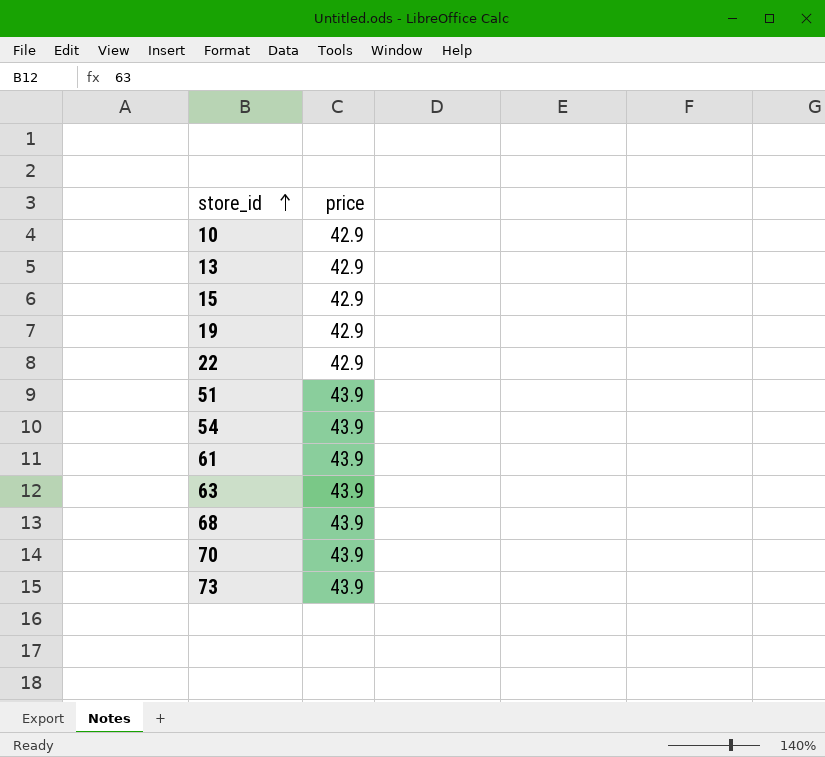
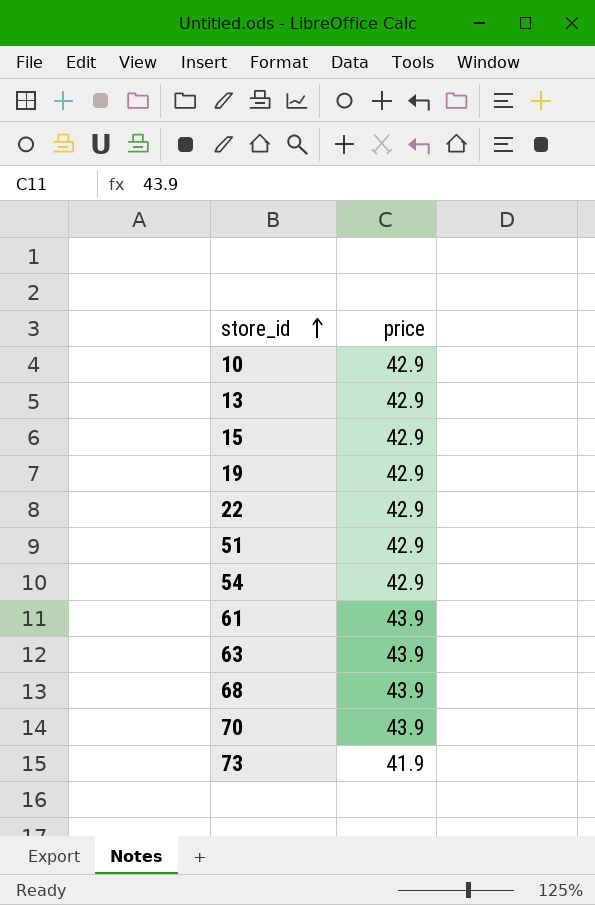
51 | price: 43.9 -> 42.9
54 | price: 43.9 -> 42.9
73 | price: 43.9 -> 41.9

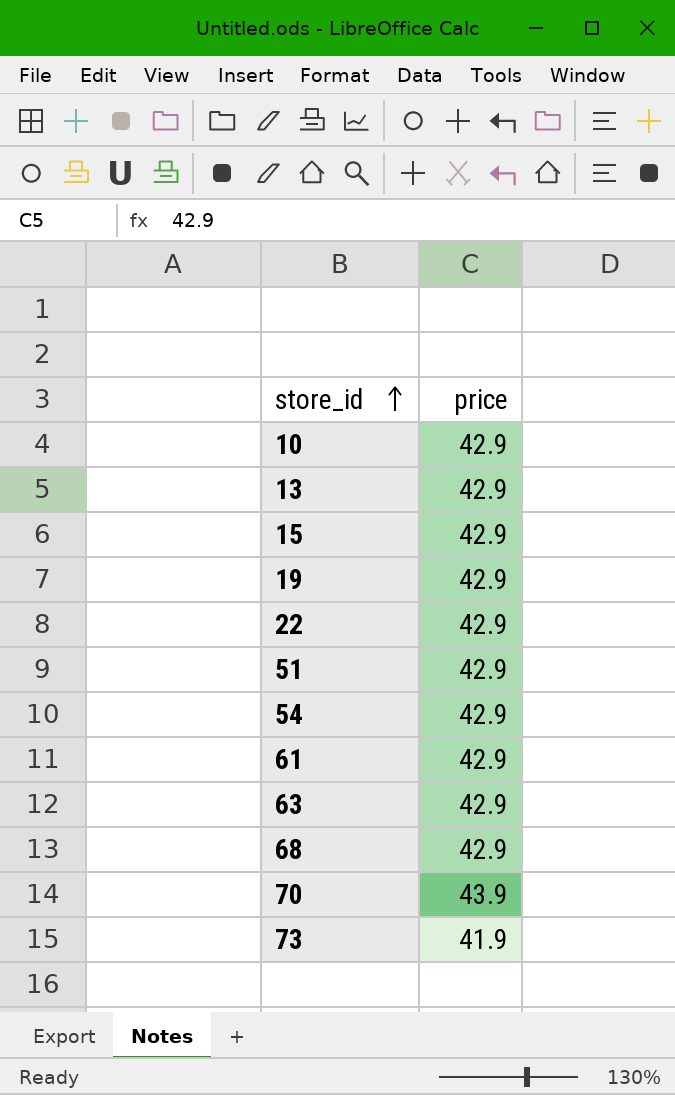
61 | price: 43.9 -> 42.9
63 | price: 43.9 -> 42.9
68 | price: 43.9 -> 42.9

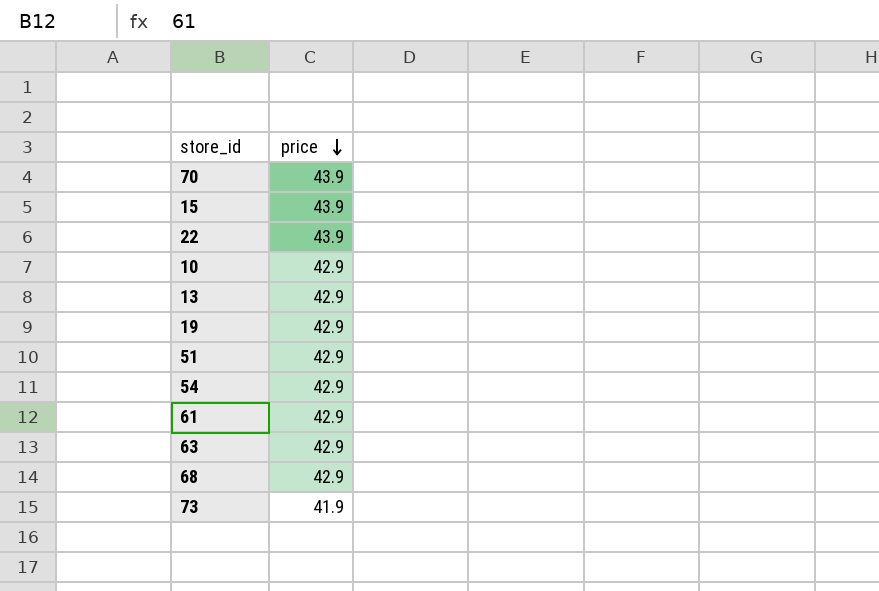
row order: store_id ascending -> price descending
15 | price: 42.9 -> 43.9
22 | price: 42.9 -> 43.9

